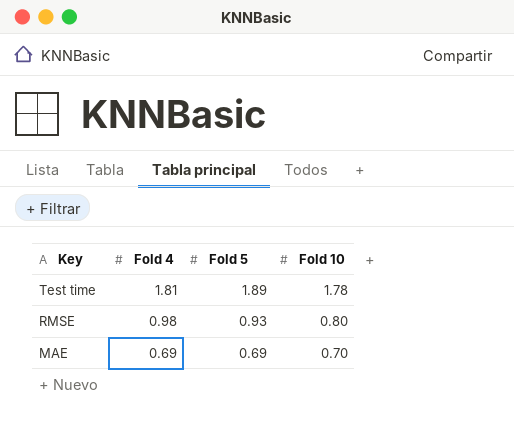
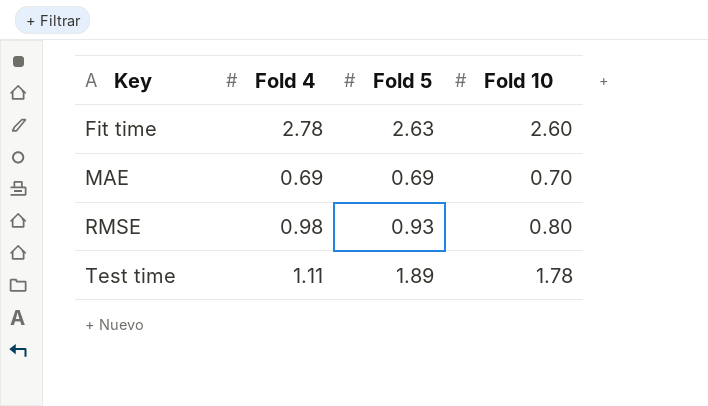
row order: Key descending -> Key ascending
row Fit time: none -> 2.78 | 2.63 | 2.60
Test time | Fold 4: 1.81 -> 1.11

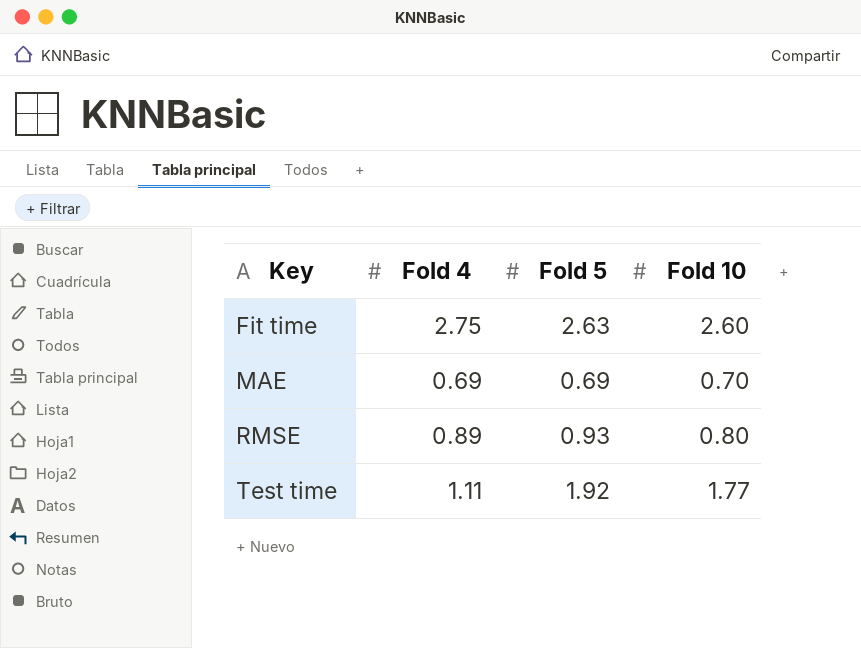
Fit time | Fold 4: 2.78 -> 2.75
RMSE | Fold 4: 0.98 -> 0.89
Test time | Fold 5: 1.89 -> 1.92
Test time | Fold 10: 1.78 -> 1.77

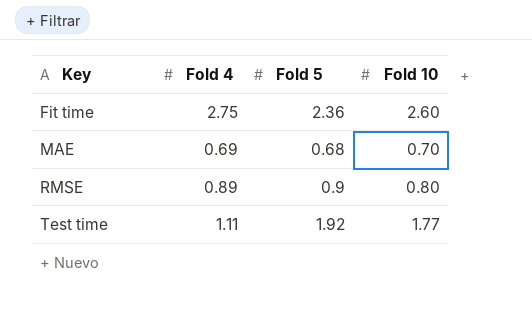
Fit time | Fold 5: 2.63 -> 2.36
MAE | Fold 5: 0.69 -> 0.68
RMSE | Fold 5: 0.93 -> 0.9

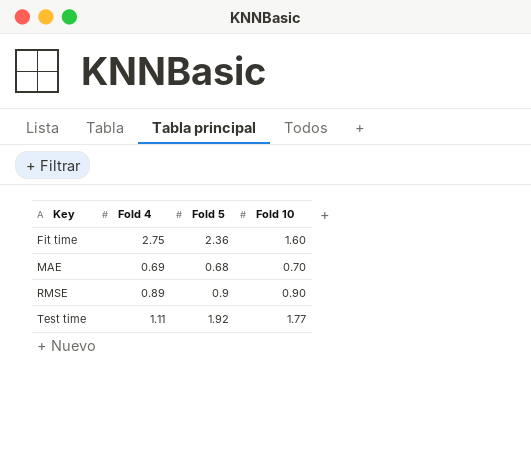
Fit time | Fold 10: 2.60 -> 1.60
RMSE | Fold 10: 0.80 -> 0.90

